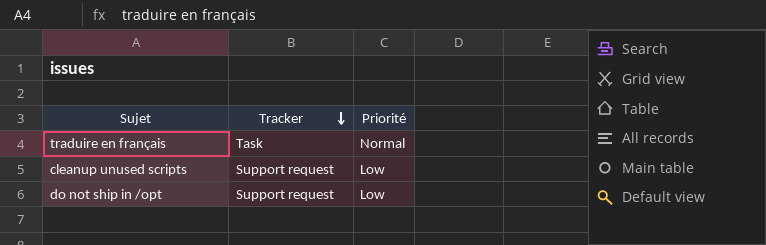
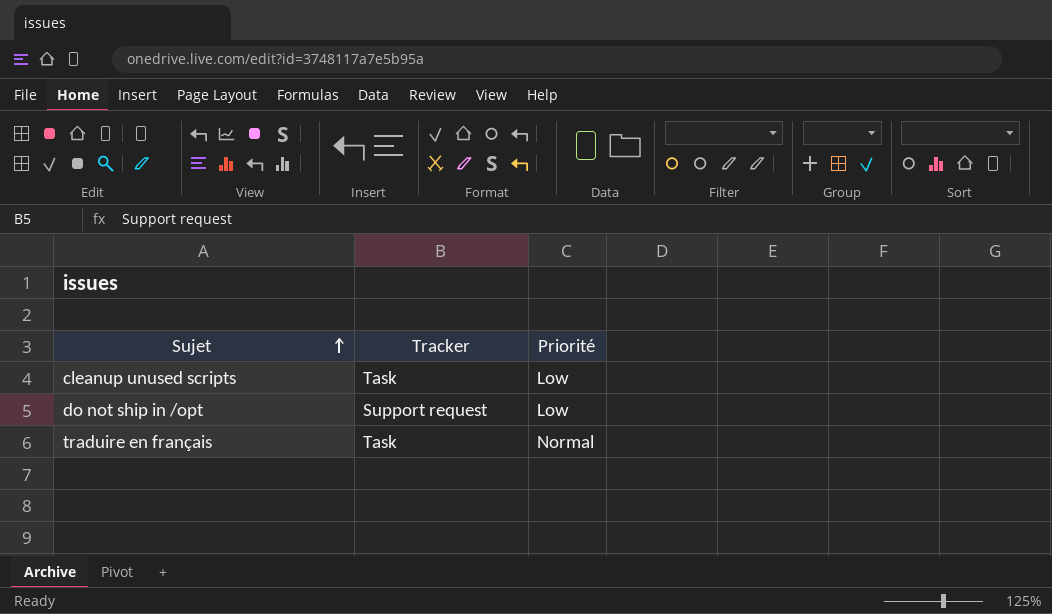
row order: Tracker descending -> Sujet ascending
cleanup unused scripts | Tracker: Support request -> Task

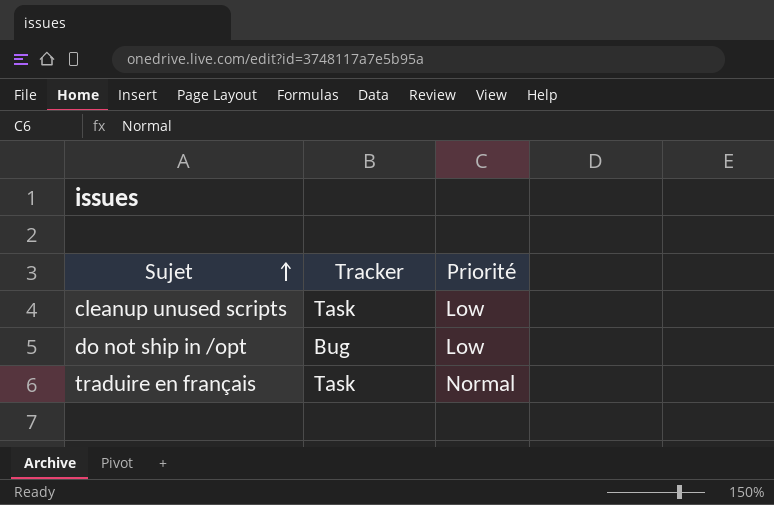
do not ship in /opt | Tracker: Support request -> Bug

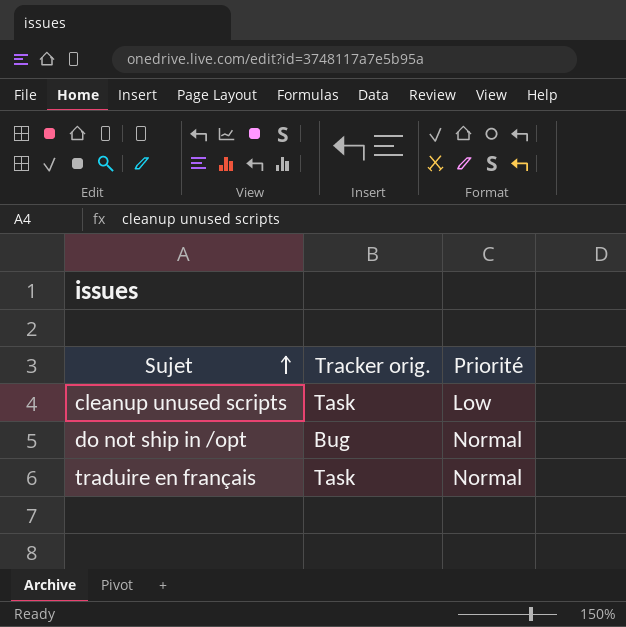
column name: Tracker -> Tracker orig.
do not ship in /opt | Priorité: Low -> Normal

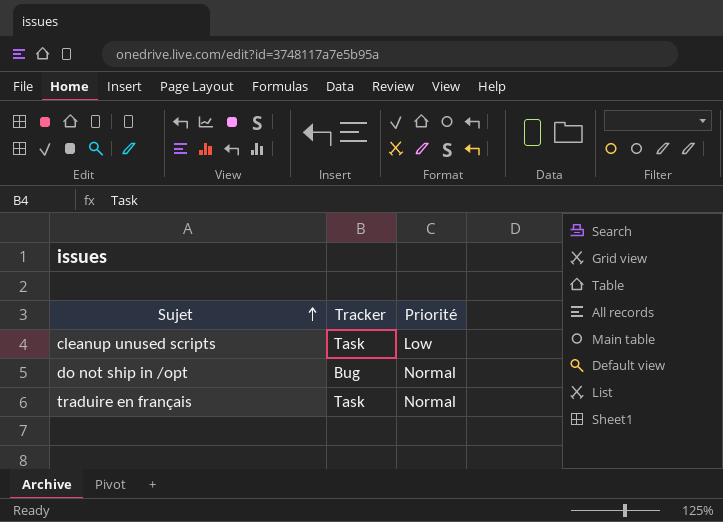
column name: Tracker orig. -> Tracker

